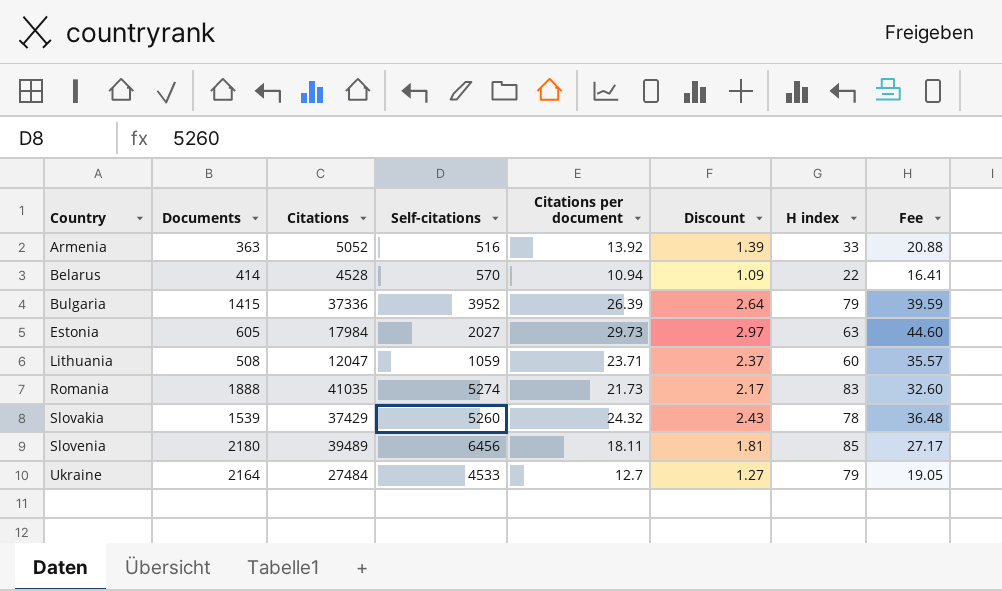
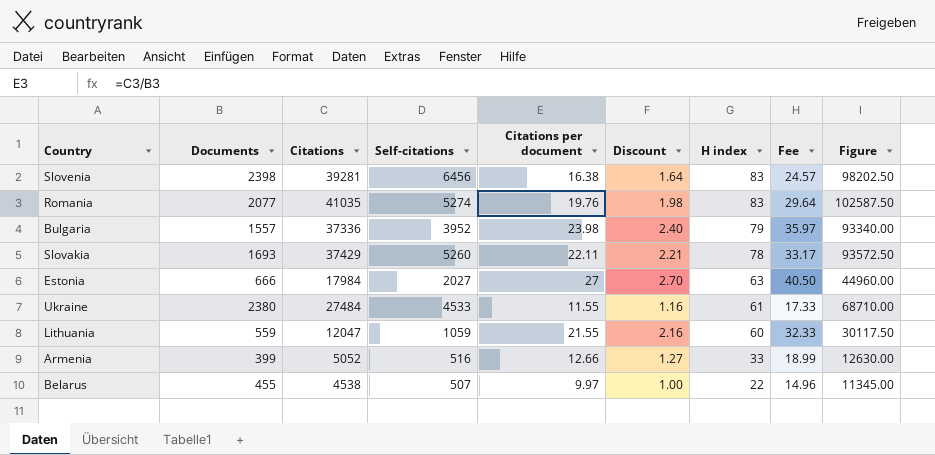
row order: Country ascending -> H index descending
column Figure | formula: none -> [Citations] * 2.5
Slovenia | Documents: 2180 -> 2398
Slovenia | Citations: 39489 -> 39281
Slovenia | Citations per document: 18.11 -> 16.38
Slovenia | Discount: 1.81 -> 1.64
Slovenia | H index: 85 -> 83
Slovenia | Fee: 27.17 -> 24.57
Romania | Documents: 1888 -> 2077
Romania | Citations per document: 21.73 -> 19.76
Romania | Discount: 2.17 -> 1.98
Romania | Fee: 32.60 -> 29.64
Bulgaria | Documents: 1415 -> 1557
Bulgaria | Citations per document: 26.39 -> 23.98
Bulgaria | Discount: 2.64 -> 2.40
Bulgaria | Fee: 39.59 -> 35.97
Slovakia | Documents: 1539 -> 1693
Slovakia | Citations per document: 24.32 -> 22.11
Slovakia | Discount: 2.43 -> 2.21
Slovakia | Fee: 36.48 -> 33.17
Estonia | Documents: 605 -> 666
Estonia | Citations per document: 29.73 -> 27
Estonia | Discount: 2.97 -> 2.70
Estonia | Fee: 44.60 -> 40.50
Ukraine | Documents: 2164 -> 2380
Ukraine | Citations per document: 12.7 -> 11.55
Ukraine | Discount: 1.27 -> 1.16
Ukraine | H index: 79 -> 61
Ukraine | Fee: 19.05 -> 17.33
Lithuania | Documents: 508 -> 559
Lithuania | Citations per document: 23.71 -> 21.55
Lithuania | Discount: 2.37 -> 2.16
Lithuania | Fee: 35.57 -> 32.33
Armenia | Documents: 363 -> 399
Armenia | Citations per document: 13.92 -> 12.66
Armenia | Discount: 1.39 -> 1.27
Armenia | Fee: 20.88 -> 18.99
Belarus | Documents: 414 -> 455
Belarus | Citations: 4528 -> 4538
Belarus | Self-citations: 570 -> 507
Belarus | Citations per document: 10.94 -> 9.97
Belarus | Discount: 1.09 -> 1.00
Belarus | Fee: 16.41 -> 14.96

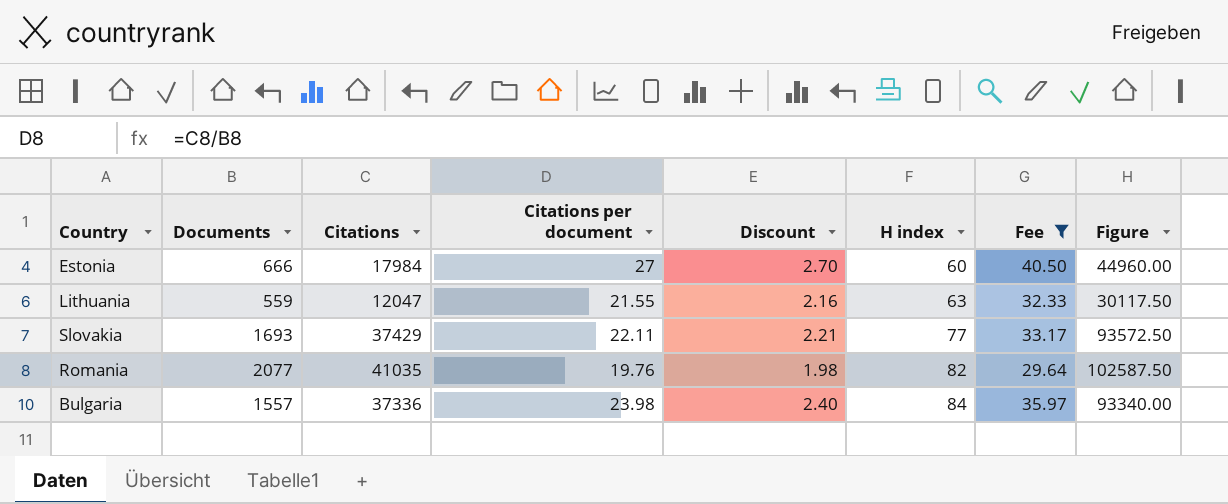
filter: none -> Fee >= 29.64
row order: H index descending -> H index ascending
column Self-citations | position: 4 -> none
Estonia | H index: 63 -> 60
Lithuania | H index: 60 -> 63
Slovakia | H index: 78 -> 77
Romania | H index: 83 -> 82
Bulgaria | H index: 79 -> 84

